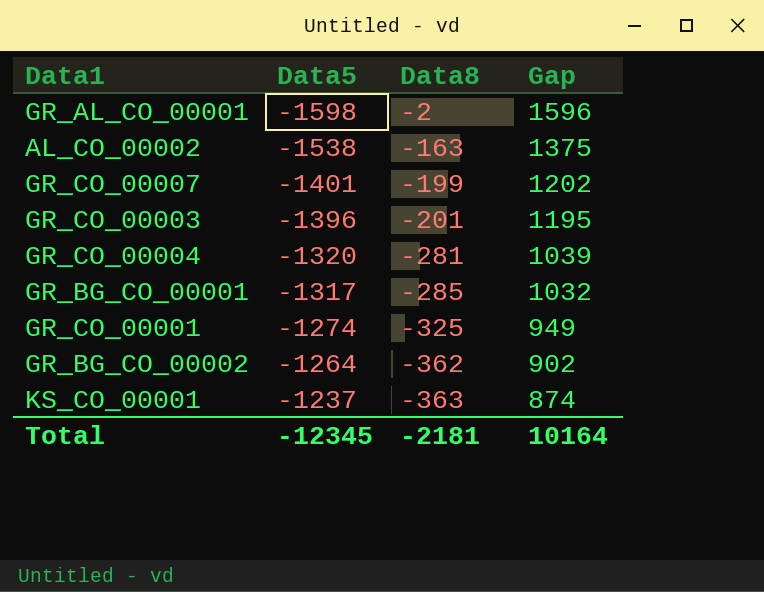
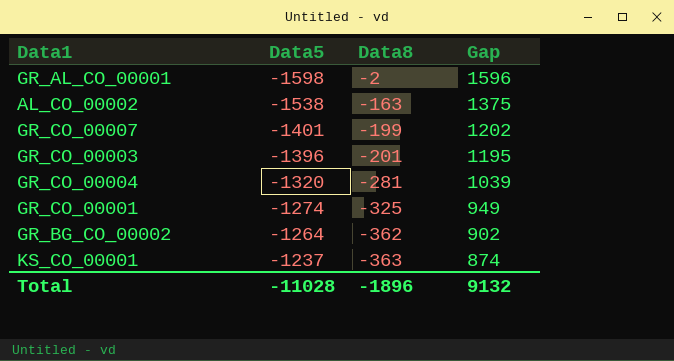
row GR_BG_CO_00001: -1317 | -285 | 1032 -> none
Total | Data5: -12345 -> -11028
Total | Data8: -2181 -> -1896
Total | Gap: 10164 -> 9132

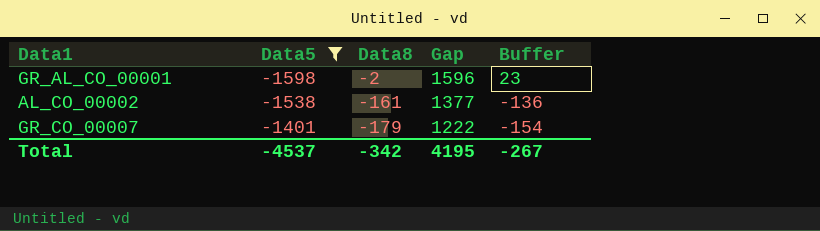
filter: none -> Data5 <= -1401
column Buffer | formula: none -> [Data8] + 25
AL_CO_00002 | Data8: -163 -> -161
AL_CO_00002 | Gap: 1375 -> 1377
GR_CO_00007 | Data8: -199 -> -179
GR_CO_00007 | Gap: 1202 -> 1222
Total | Data5: -11028 -> -4537
Total | Data8: -1896 -> -342
Total | Gap: 9132 -> 4195

